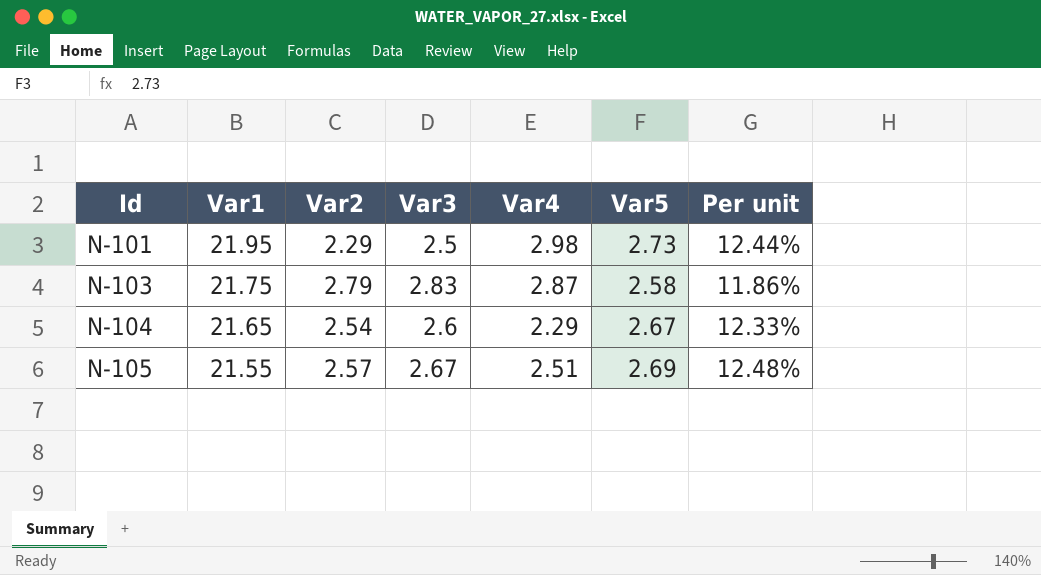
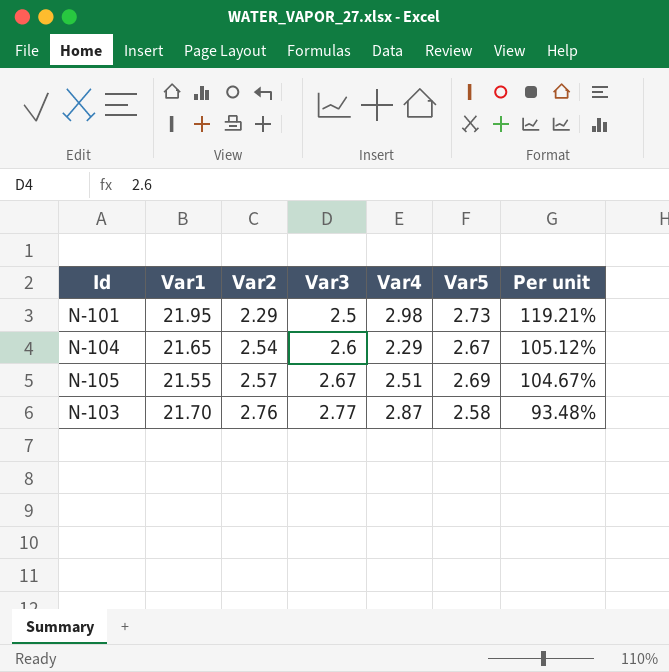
row order: Id ascending -> Var2 ascending
column Per unit | formula: [Var5] / [Var1] -> [Var5] / [Var2]
N-103 | Var1: 21.75 -> 21.70
N-103 | Var2: 2.79 -> 2.76
N-103 | Var3: 2.83 -> 2.77

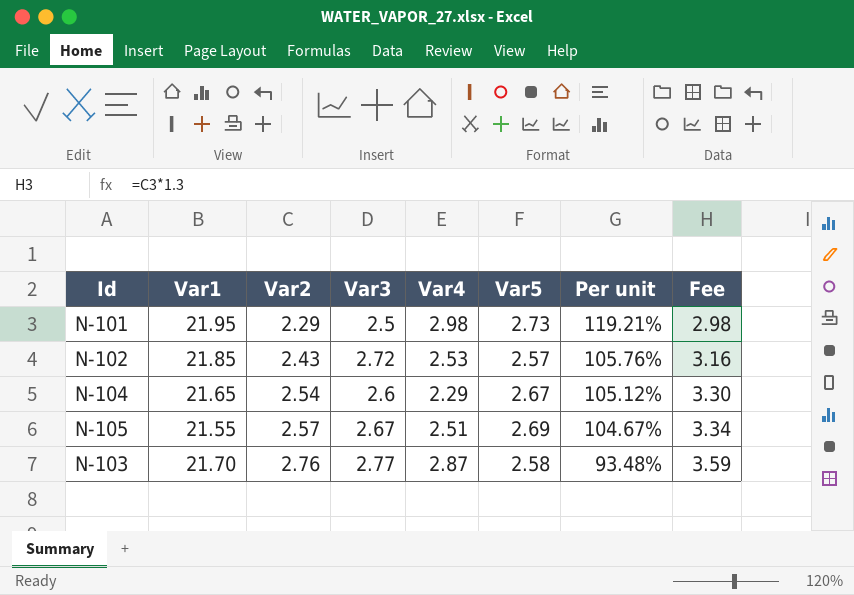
column Fee | formula: none -> [Var2] * 1.3
row N-102: none -> 21.85 | 2.43 | 2.72 | 2.53 | 2.57 | 105.76% | 3.16

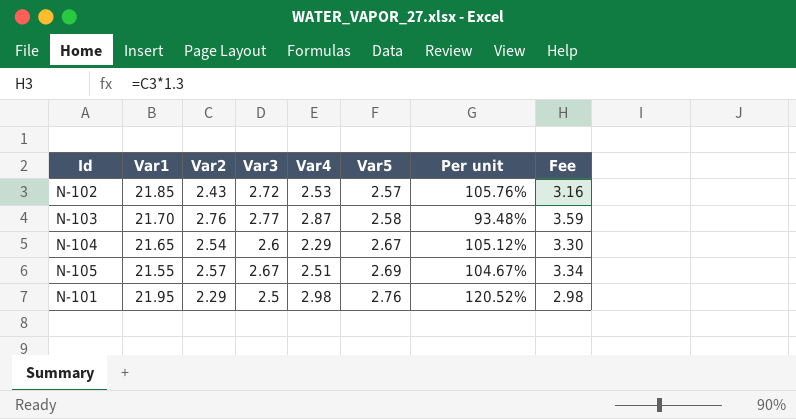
row order: Var2 ascending -> Var5 ascending
N-101 | Var5: 2.73 -> 2.76
N-101 | Per unit: 119.21% -> 120.52%

